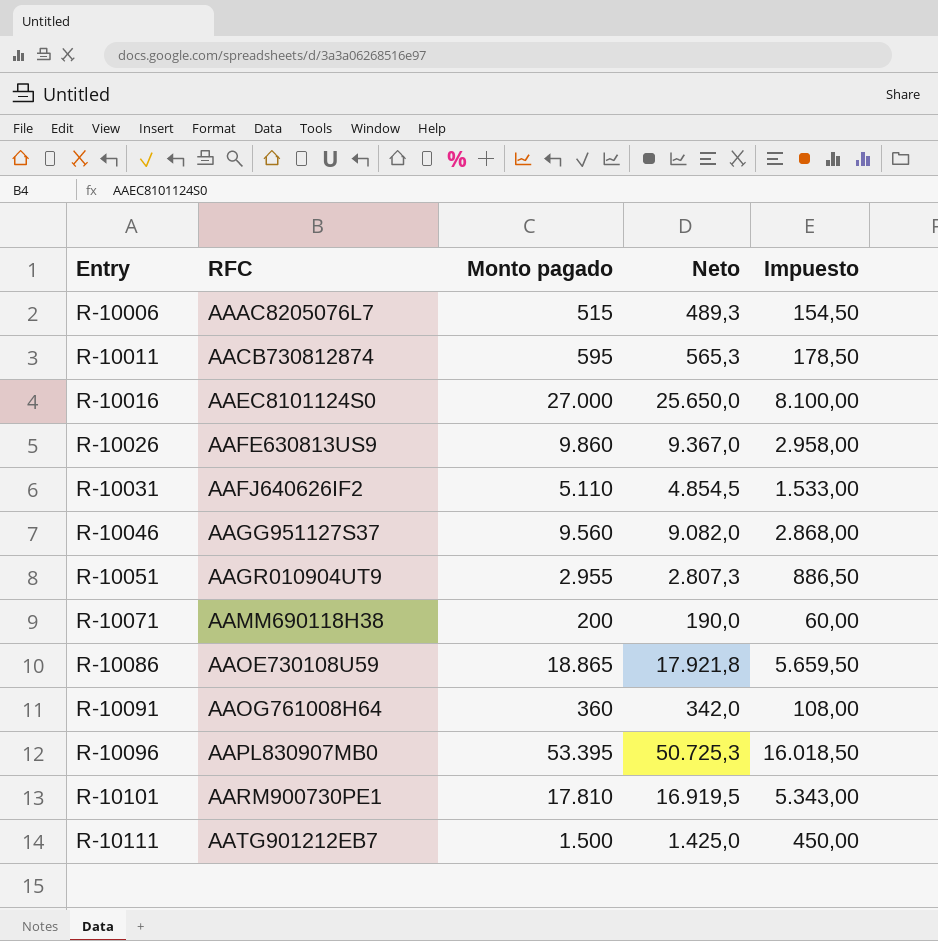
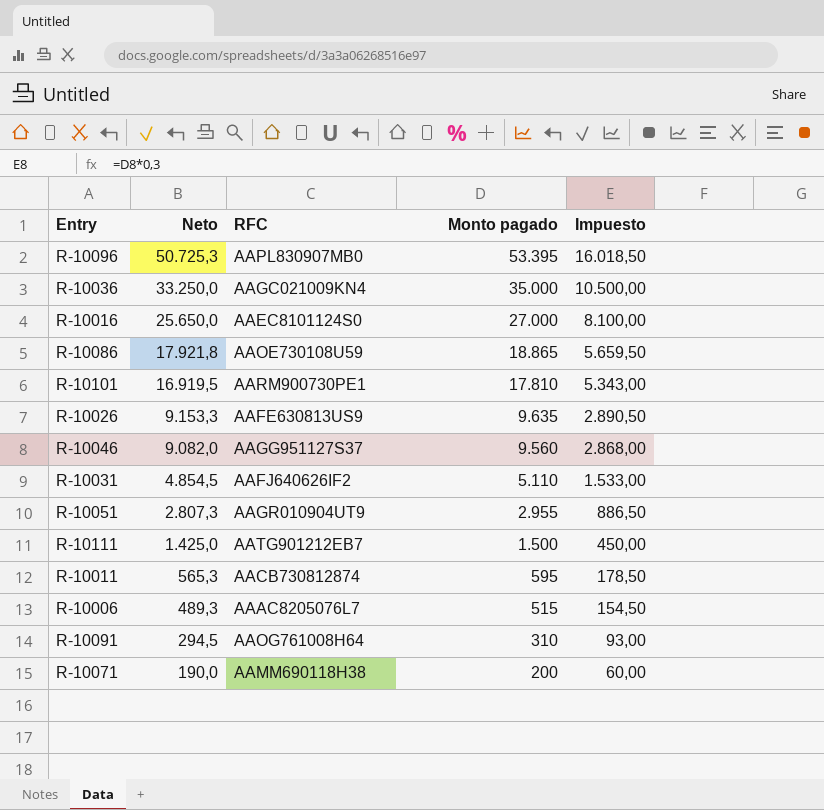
row order: Entry ascending -> Neto descending
column Neto | position: 4 -> 2
row R-10036: none -> 33.250,0 | AAGC021009KN4 | 35.000 | 10.500,00
R-10026 | Neto: 9.367,0 -> 9.153,3
R-10026 | Monto pagado: 9.860 -> 9.635
R-10026 | Impuesto: 2.958,00 -> 2.890,50
R-10091 | Neto: 342,0 -> 294,5
R-10091 | Monto pagado: 360 -> 310
R-10091 | Impuesto: 108,00 -> 93,00

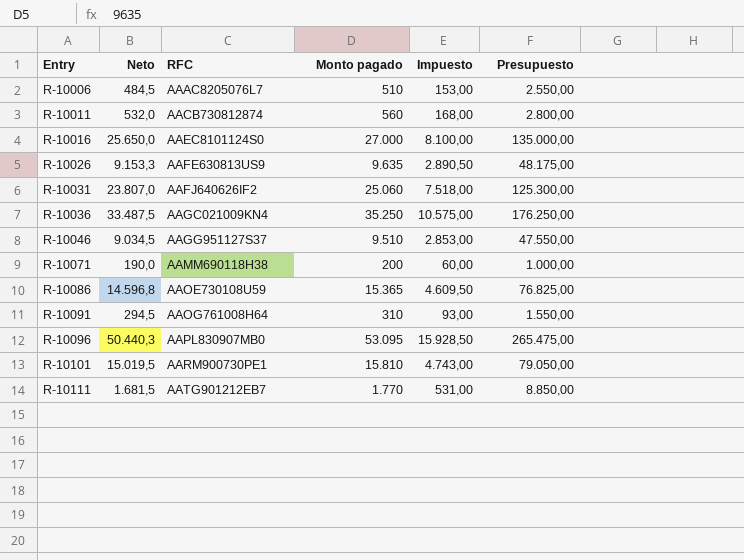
row order: Neto descending -> Entry ascending
column Presupuesto | formula: none -> [Monto pagado] * 5
row R-10051: 2.807,3 | AAGR010904UT9 | 2.955 | 886,50 -> none
R-10006 | Neto: 489,3 -> 484,5
R-10006 | Monto pagado: 515 -> 510
R-10006 | Impuesto: 154,50 -> 153,00
R-10011 | Neto: 565,3 -> 532,0
R-10011 | Monto pagado: 595 -> 560
R-10011 | Impuesto: 178,50 -> 168,00
R-10031 | Neto: 4.854,5 -> 23.807,0
R-10031 | Monto pagado: 5.110 -> 25.060
R-10031 | Impuesto: 1.533,00 -> 7.518,00
R-10036 | Neto: 33.250,0 -> 33.487,5
R-10036 | Monto pagado: 35.000 -> 35.250
R-10036 | Impuesto: 10.500,00 -> 10.575,00
R-10046 | Neto: 9.082,0 -> 9.034,5
R-10046 | Monto pagado: 9.560 -> 9.510
R-10046 | Impuesto: 2.868,00 -> 2.853,00
R-10086 | Neto: 17.921,8 -> 14.596,8
R-10086 | Monto pagado: 18.865 -> 15.365
R-10086 | Impuesto: 5.659,50 -> 4.609,50
R-10096 | Neto: 50.725,3 -> 50.440,3
R-10096 | Monto pagado: 53.395 -> 53.095
R-10096 | Impuesto: 16.018,50 -> 15.928,50
R-10101 | Neto: 16.919,5 -> 15.019,5
R-10101 | Monto pagado: 17.810 -> 15.810
R-10101 | Impuesto: 5.343,00 -> 4.743,00
R-10111 | Neto: 1.425,0 -> 1.681,5
R-10111 | Monto pagado: 1.500 -> 1.770
R-10111 | Impuesto: 450,00 -> 531,00

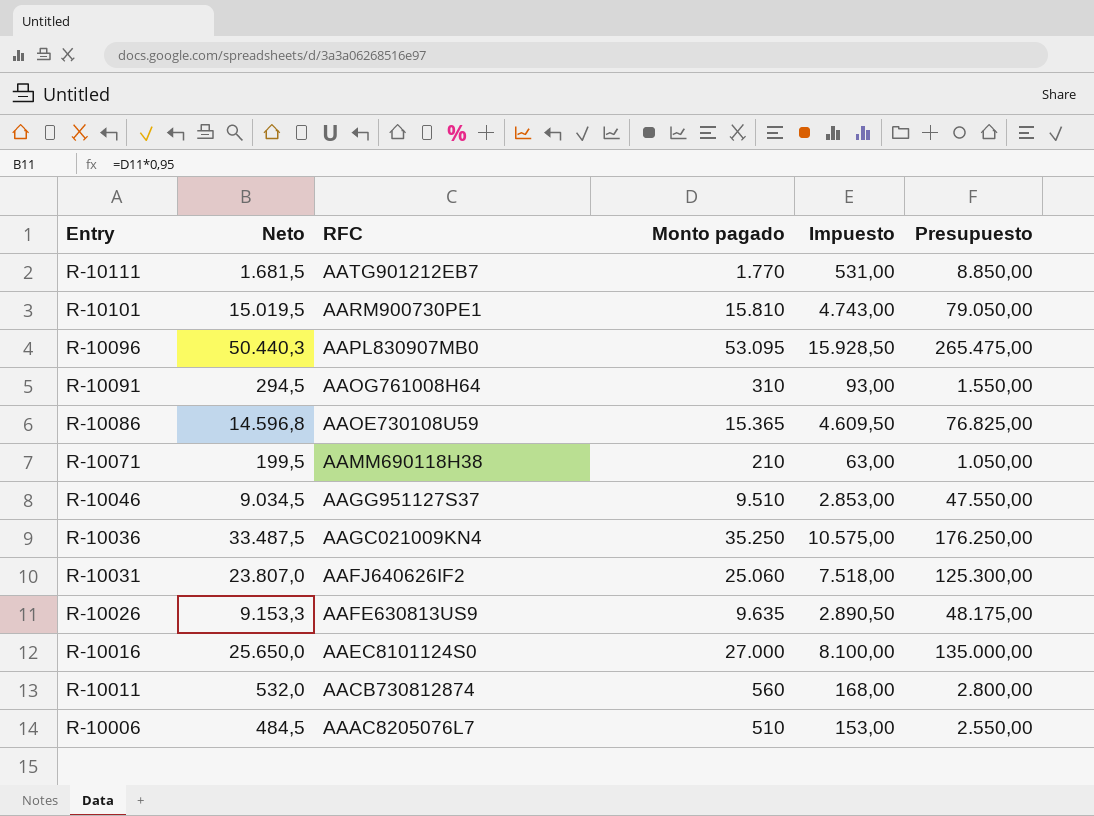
row order: Entry ascending -> Entry descending
R-10071 | Neto: 190,0 -> 199,5
R-10071 | Monto pagado: 200 -> 210
R-10071 | Impuesto: 60,00 -> 63,00
R-10071 | Presupuesto: 1.000,00 -> 1.050,00

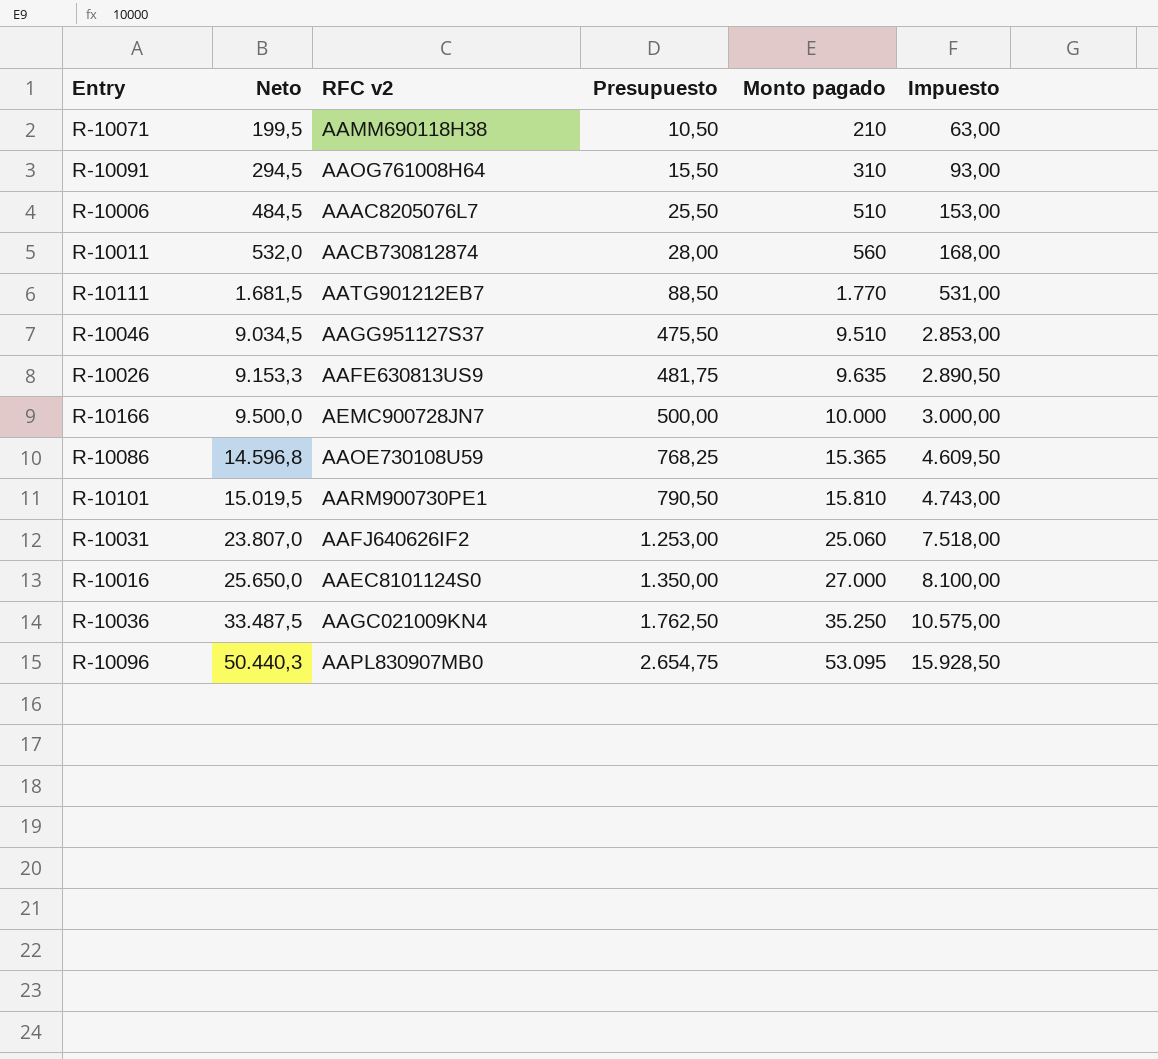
row order: Entry descending -> Neto ascending
column name: RFC -> RFC v2
column Presupuesto | formula: [Monto pagado] * 5 -> [Monto pagado] * 0,05
column Presupuesto | position: 6 -> 4
row R-10166: none -> 9.500,0 | AEMC900728JN7 | 500,00 | 10.000 | 3.000,00

